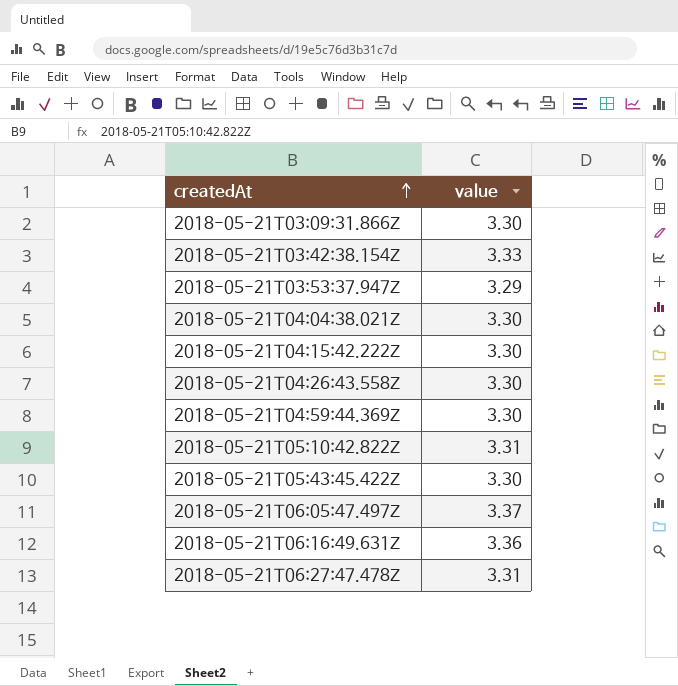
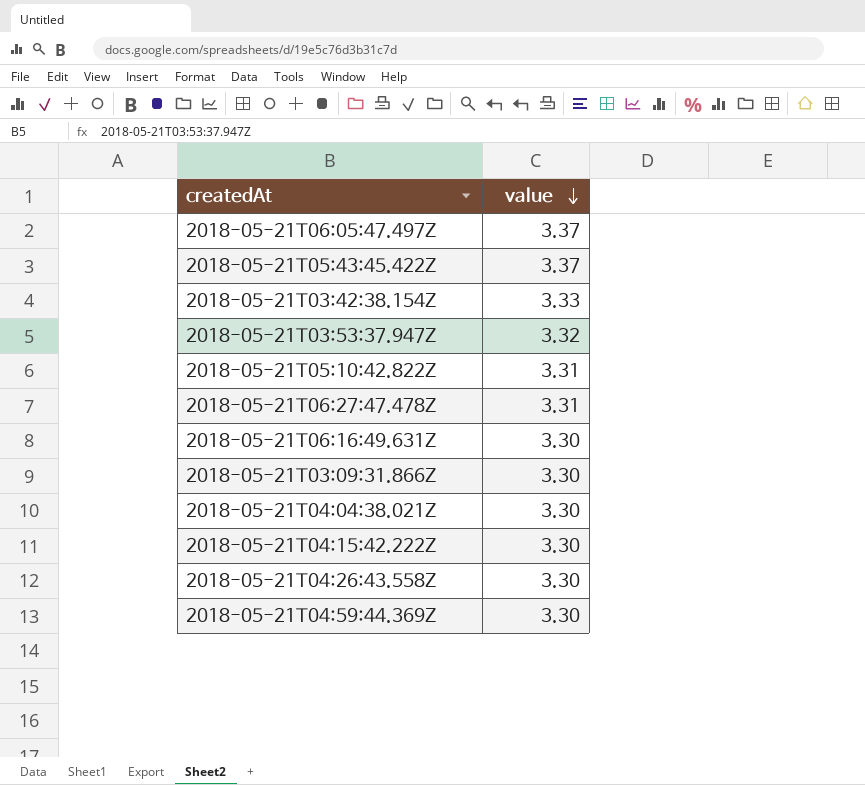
row order: createdAt ascending -> value descending
2018-05-21T05:43:45.422Z | value: 3.30 -> 3.37
2018-05-21T03:53:37.947Z | value: 3.29 -> 3.32
2018-05-21T06:16:49.631Z | value: 3.36 -> 3.30

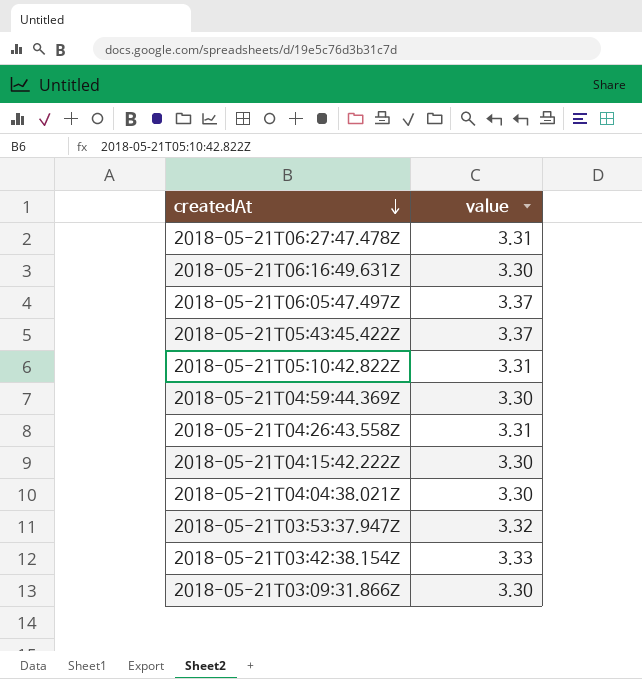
row order: value descending -> createdAt descending
2018-05-21T04:26:43.558Z | value: 3.30 -> 3.31

